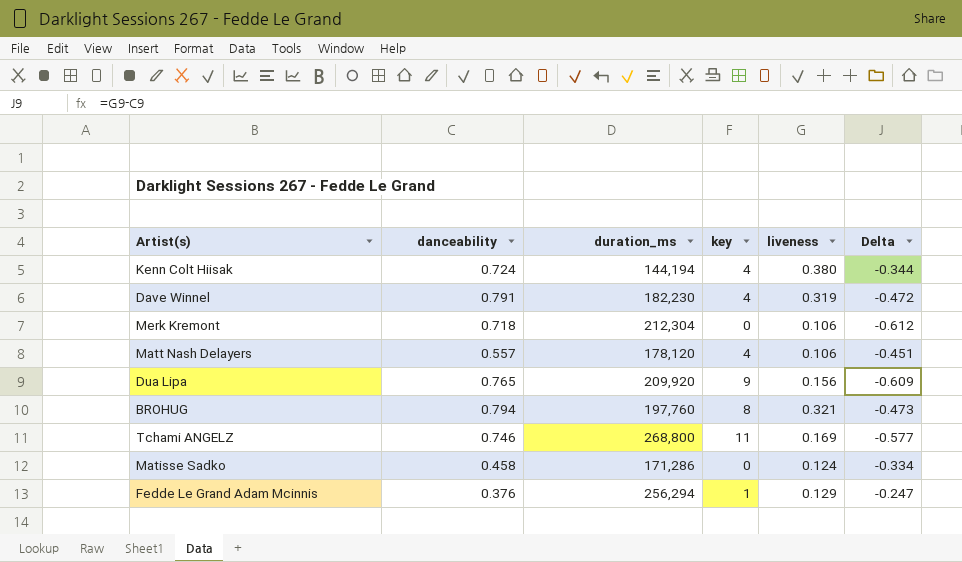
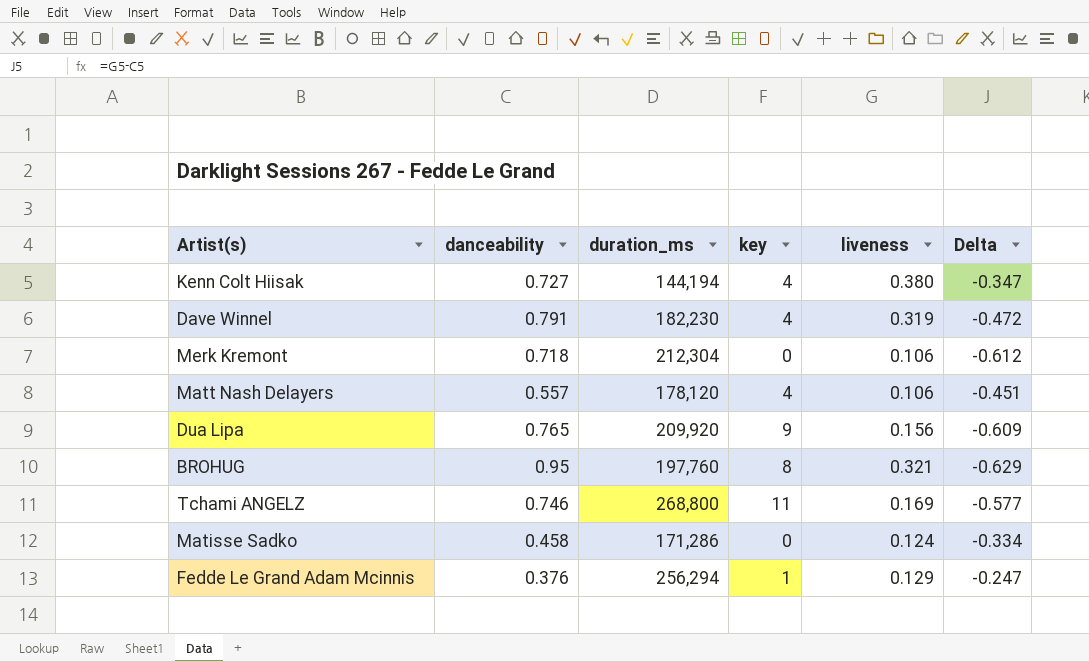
Kenn Colt Hiisak | danceability: 0.724 -> 0.727
Kenn Colt Hiisak | Delta: -0.344 -> -0.347
BROHUG | danceability: 0.794 -> 0.95
BROHUG | Delta: -0.473 -> -0.629

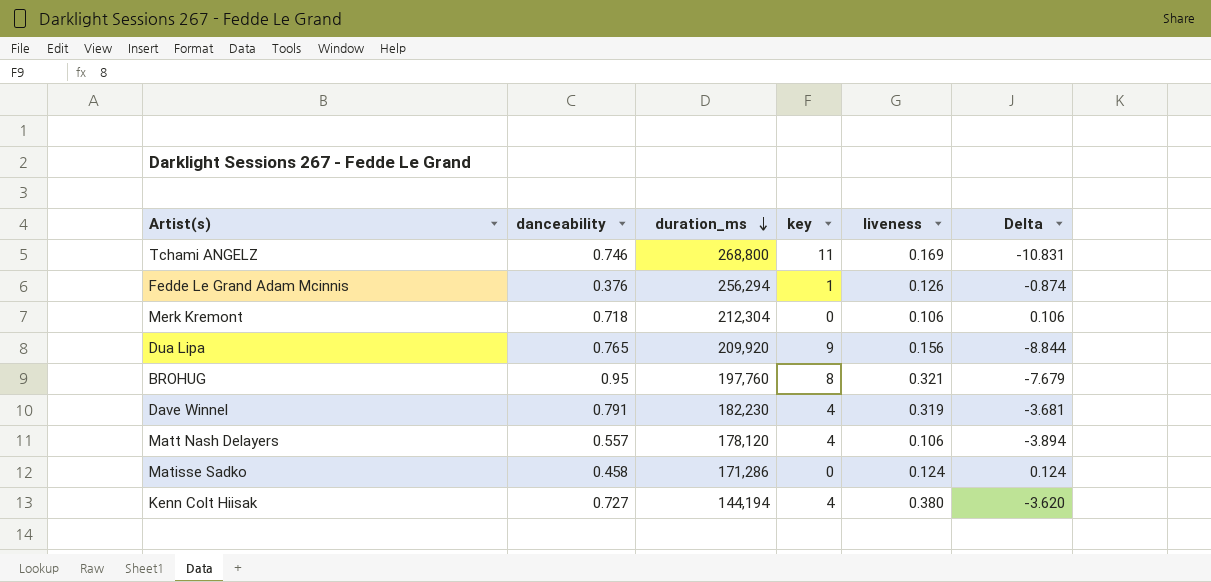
row order: none -> duration_ms descending
column Delta | formula: [liveness] - [danceability] -> [liveness] - [key]
Fedde Le Grand Adam Mcinnis | liveness: 0.129 -> 0.126

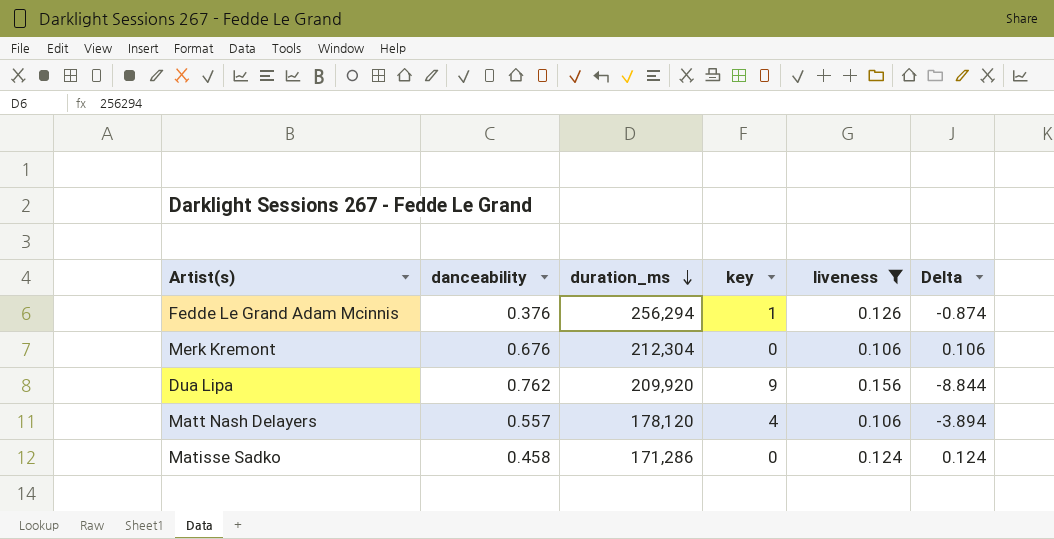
filter: none -> liveness <= 0.156
Merk Kremont | danceability: 0.718 -> 0.676
Dua Lipa | danceability: 0.765 -> 0.762

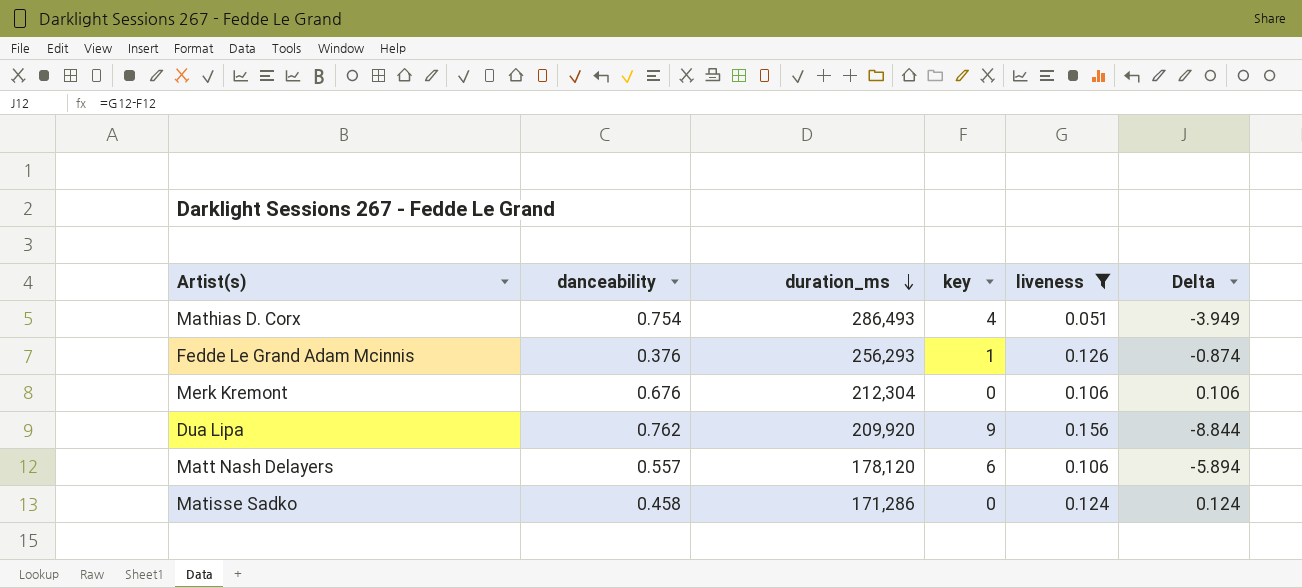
row Mathias D. Corx: none -> 0.754 | 286,493 | 4 | 0.051 | -3.949
Fedde Le Grand Adam Mcinnis | duration_ms: 256,294 -> 256,293
Matt Nash Delayers | key: 4 -> 6
Matt Nash Delayers | Delta: -3.894 -> -5.894

